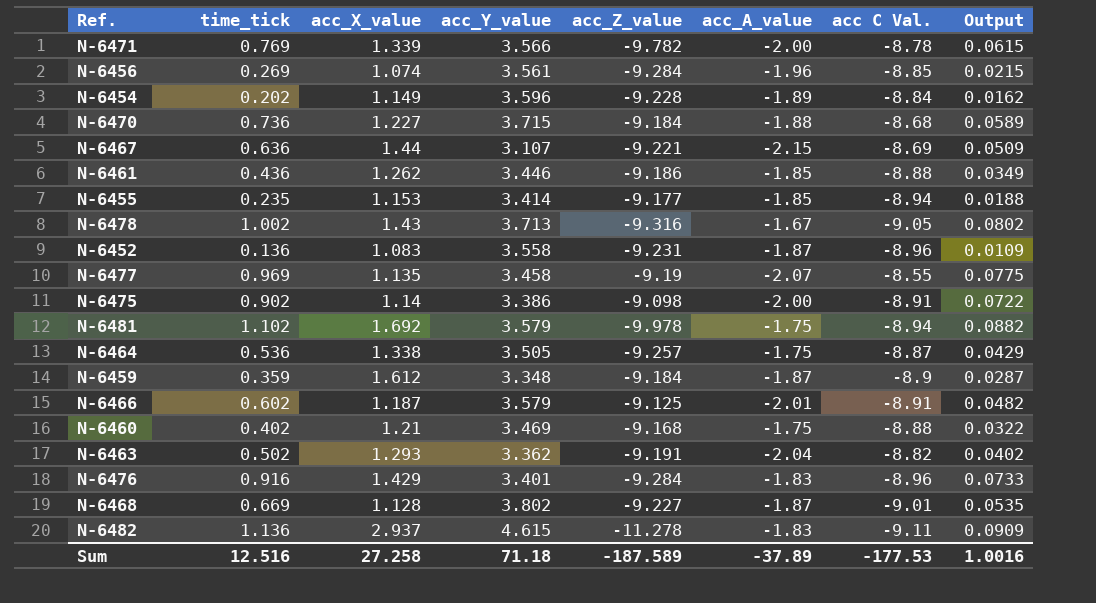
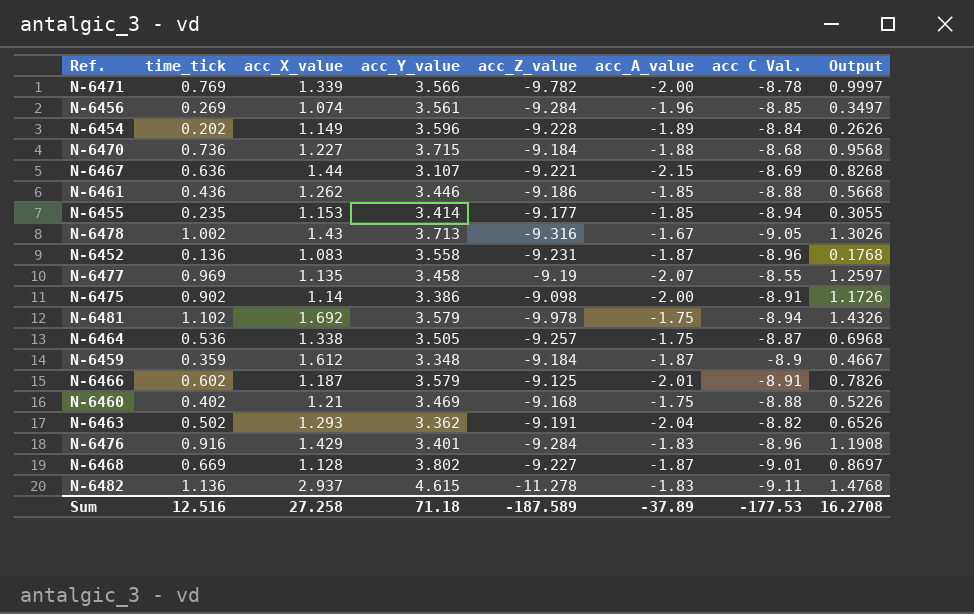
column Output | formula: [time_tick] * 0.08 -> [time_tick] * 1.3
Sum | Output: 1.0016 -> 16.2708

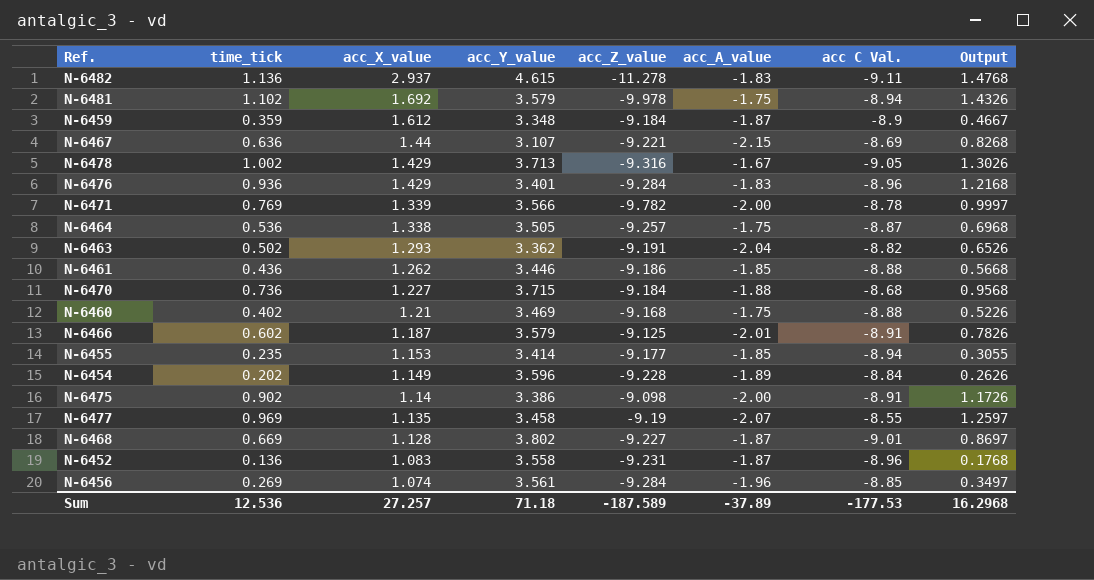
row order: none -> acc_X_value descending
N-6478 | acc_X_value: 1.43 -> 1.429
N-6476 | time_tick: 0.916 -> 0.936
N-6476 | Output: 1.1908 -> 1.2168
Sum | time_tick: 12.516 -> 12.536
Sum | acc_X_value: 27.258 -> 27.257
Sum | Output: 16.2708 -> 16.2968

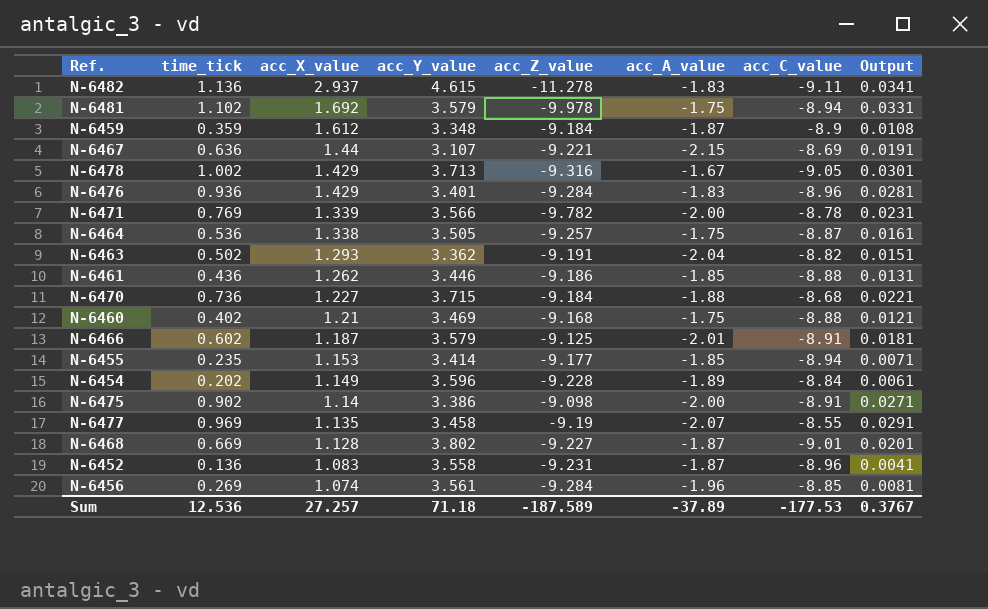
column name: acc C Val. -> acc_C_value
column Output | formula: [time_tick] * 1.3 -> [time_tick] * 0.03
Sum | Output: 16.2968 -> 0.3767

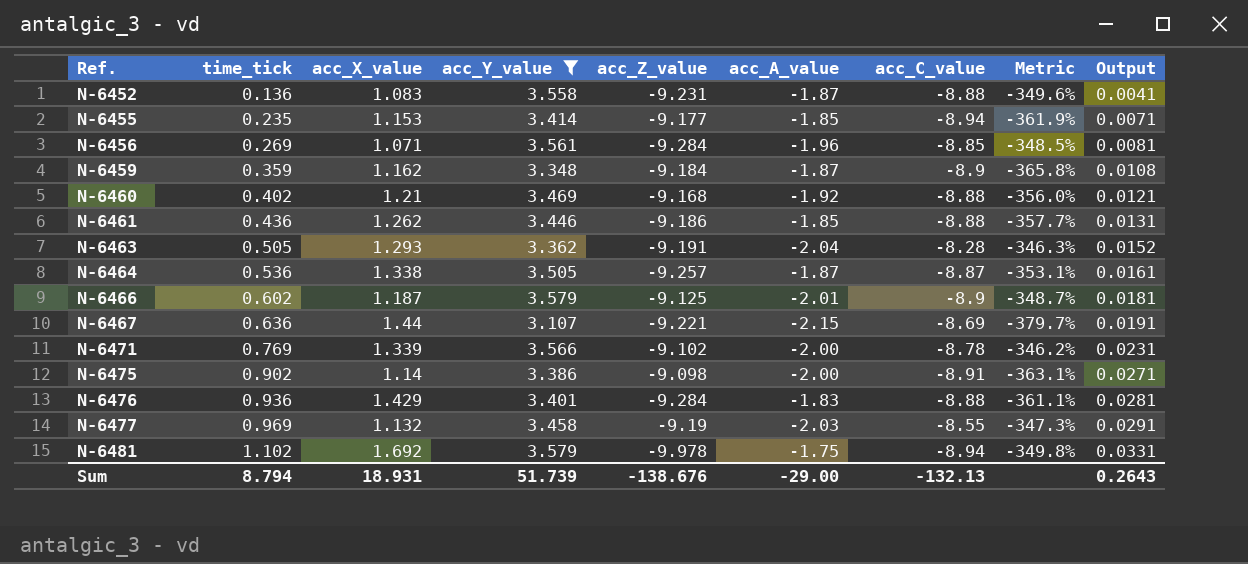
filter: none -> acc_Y_value <= 3.579
row order: acc_X_value descending -> Ref. ascending
column Metric | formula: none -> ([acc_C_value] - [acc_Y_value]) / [acc_Y_value]
N-6452 | acc_C_value: -8.96 -> -8.88
N-6456 | acc_X_value: 1.074 -> 1.071
N-6459 | acc_X_value: 1.612 -> 1.162
N-6460 | acc_A_value: -1.75 -> -1.92
N-6463 | time_tick: 0.502 -> 0.505
N-6463 | acc_C_value: -8.82 -> -8.28
N-6463 | Output: 0.0151 -> 0.0152
N-6464 | acc_A_value: -1.75 -> -1.87
N-6466 | acc_C_value: -8.91 -> -8.9
N-6471 | acc_Z_value: -9.782 -> -9.102
N-6476 | acc_C_value: -8.96 -> -8.88
N-6477 | acc_X_value: 1.135 -> 1.132
N-6477 | acc_A_value: -2.07 -> -2.03
Sum | time_tick: 12.536 -> 8.794
Sum | acc_X_value: 27.257 -> 18.931
Sum | acc_Y_value: 71.18 -> 51.739
Sum | acc_Z_value: -187.589 -> -138.676
Sum | acc_A_value: -37.89 -> -29.00
Sum | acc_C_value: -177.53 -> -132.13
Sum | Output: 0.3767 -> 0.2643

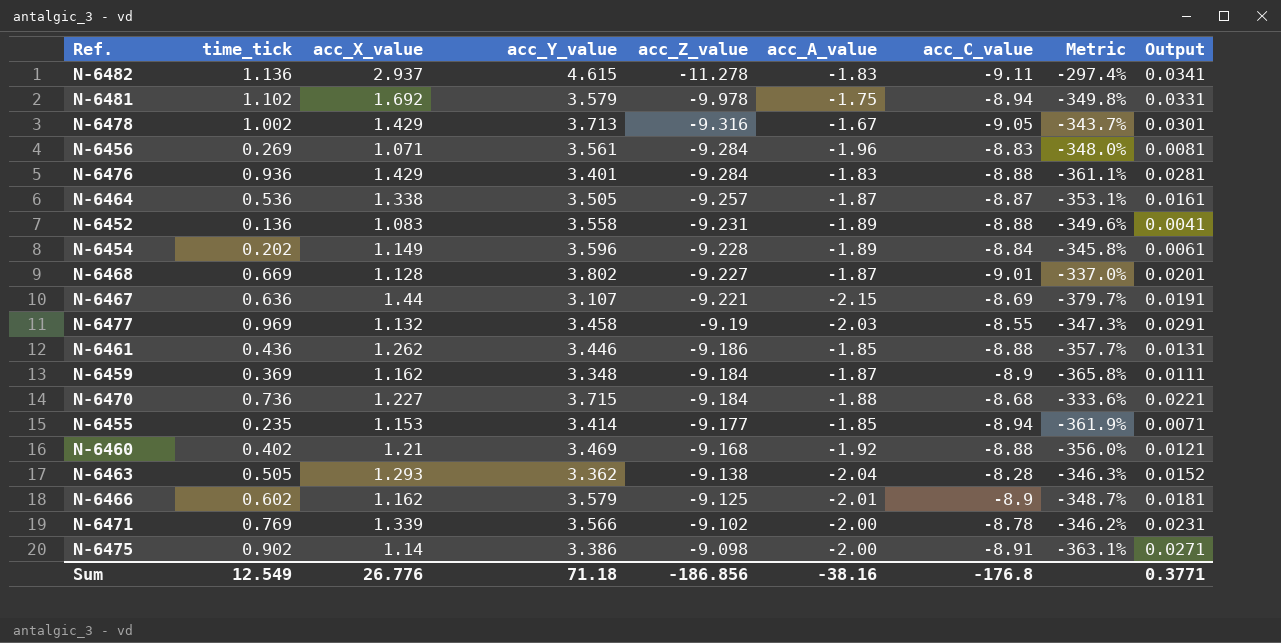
filter: acc_Y_value <= 3.579 -> none
row order: Ref. ascending -> acc_Z_value ascending
N-6456 | acc_C_value: -8.85 -> -8.83
N-6456 | Metric: -348.5% -> -348.0%
N-6452 | acc_A_value: -1.87 -> -1.89
N-6459 | time_tick: 0.359 -> 0.369
N-6459 | Output: 0.0108 -> 0.0111
N-6463 | acc_Z_value: -9.191 -> -9.138
N-6466 | acc_X_value: 1.187 -> 1.162
Sum | time_tick: 8.794 -> 12.549
Sum | acc_X_value: 18.931 -> 26.776
Sum | acc_Y_value: 51.739 -> 71.18
Sum | acc_Z_value: -138.676 -> -186.856
Sum | acc_A_value: -29.00 -> -38.16
Sum | acc_C_value: -132.13 -> -176.8
Sum | Output: 0.2643 -> 0.3771

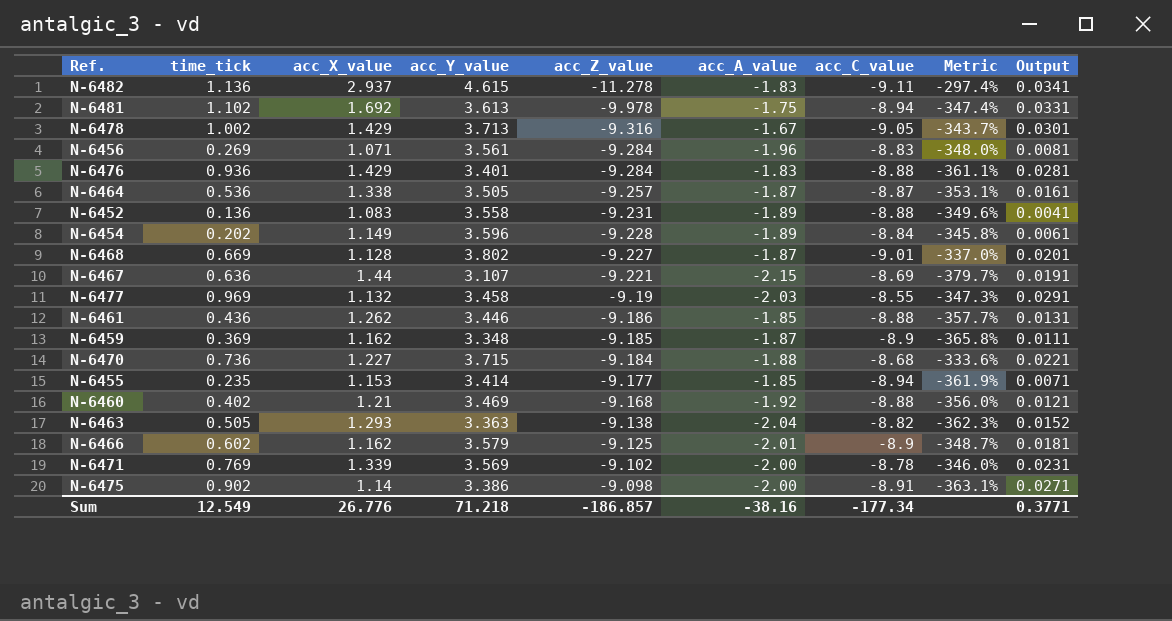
N-6481 | acc_Y_value: 3.579 -> 3.613
N-6481 | Metric: -349.8% -> -347.4%
N-6459 | acc_Z_value: -9.184 -> -9.185
N-6463 | acc_Y_value: 3.362 -> 3.363
N-6463 | acc_C_value: -8.28 -> -8.82
N-6463 | Metric: -346.3% -> -362.3%
N-6471 | acc_Y_value: 3.566 -> 3.569
N-6471 | Metric: -346.2% -> -346.0%
Sum | acc_Y_value: 71.18 -> 71.218
Sum | acc_Z_value: -186.856 -> -186.857
Sum | acc_C_value: -176.8 -> -177.34

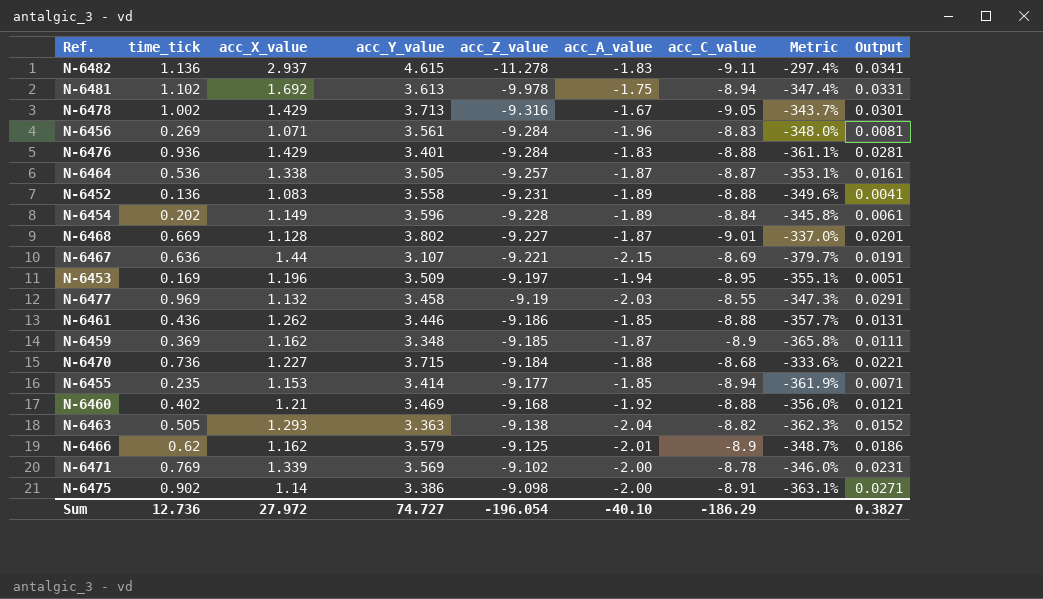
row N-6453: none -> 0.169 | 1.196 | 3.509 | -9.197 | -1.94 | -8.95 | -355.1% | 0.0051
N-6466 | time_tick: 0.602 -> 0.62
N-6466 | Output: 0.0181 -> 0.0186
Sum | time_tick: 12.549 -> 12.736
Sum | acc_X_value: 26.776 -> 27.972
Sum | acc_Y_value: 71.218 -> 74.727
Sum | acc_Z_value: -186.857 -> -196.054
Sum | acc_A_value: -38.16 -> -40.10
Sum | acc_C_value: -177.34 -> -186.29
Sum | Output: 0.3771 -> 0.3827

